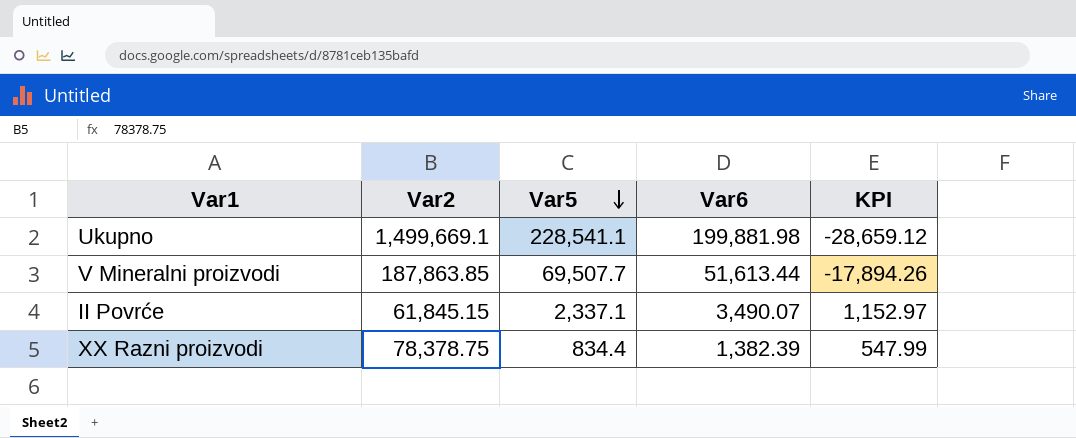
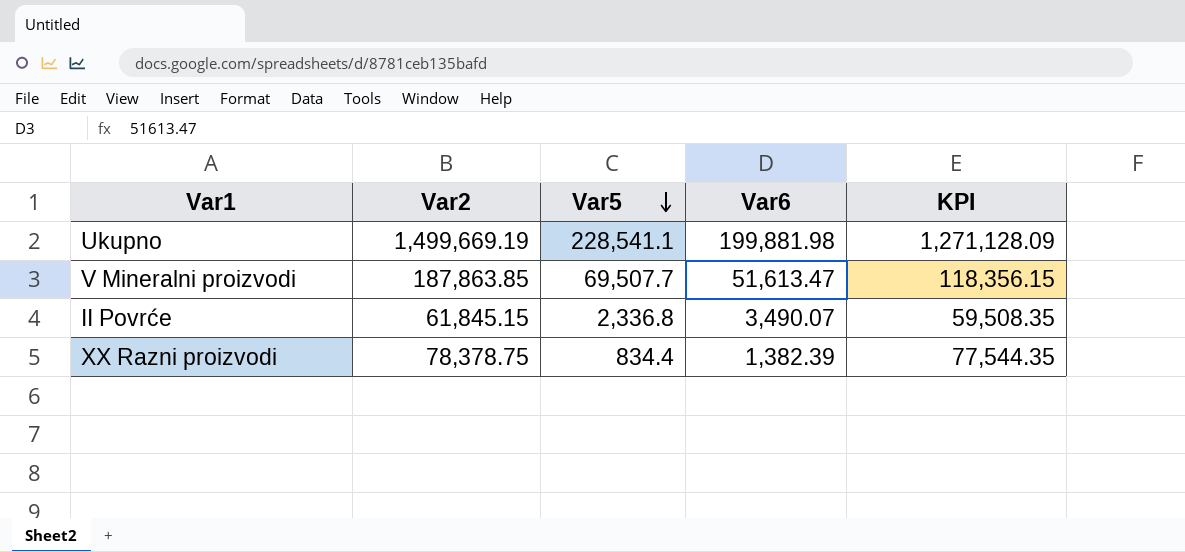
column KPI | formula: [Var6] - [Var5] -> [Var2] - [Var5]
Ukupno | Var2: 1,499,669.1 -> 1,499,669.19
V Mineralni proizvodi | Var6: 51,613.44 -> 51,613.47
II Povrće | Var5: 2,337.1 -> 2,336.8

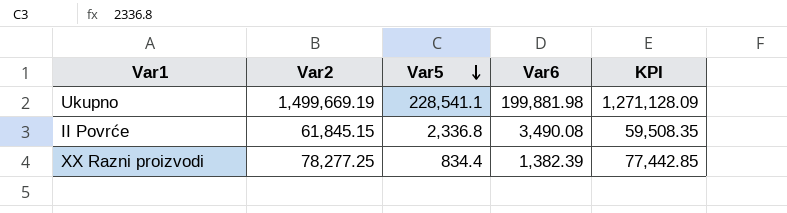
row V Mineralni proizvodi: 187,863.85 | 69,507.7 | 51,613.47 | 118,356.15 -> none
II Povrće | Var6: 3,490.07 -> 3,490.08
XX Razni proizvodi | Var2: 78,378.75 -> 78,277.25
XX Razni proizvodi | KPI: 77,544.35 -> 77,442.85

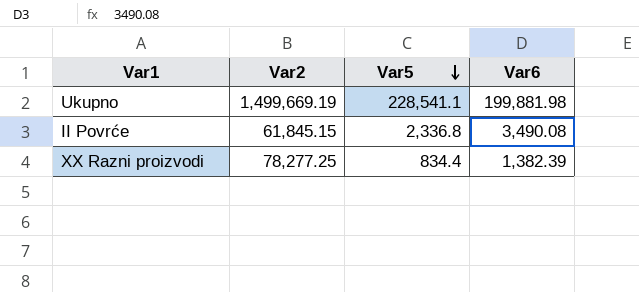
column KPI | formula: [Var2] - [Var5] -> none

